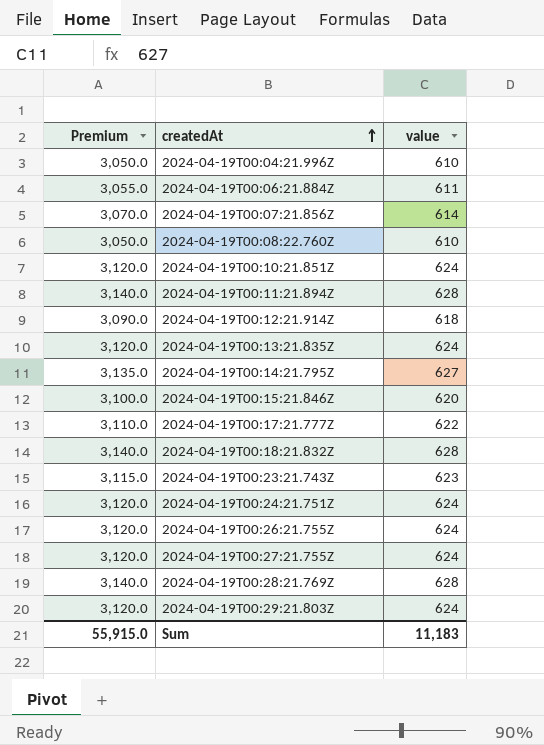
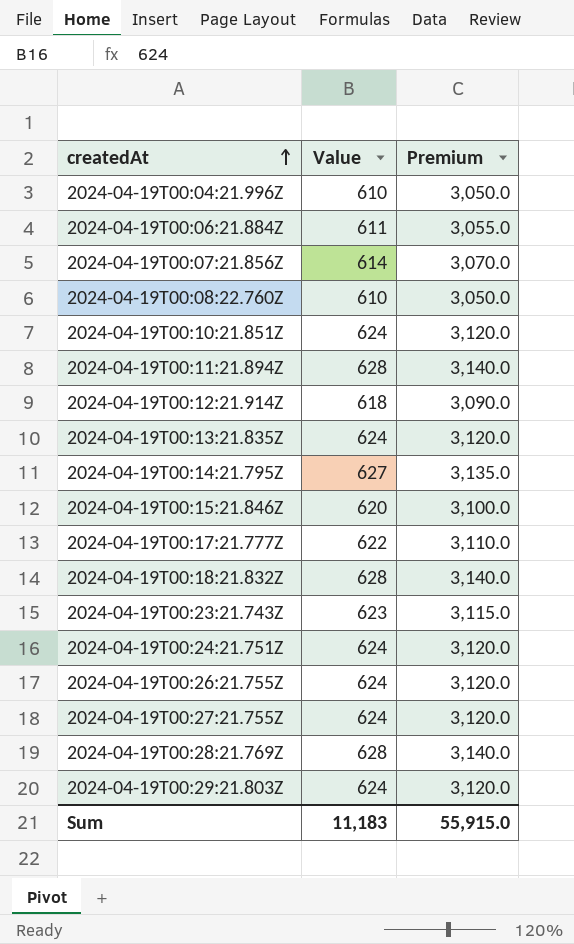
column name: value -> Value
column Premium | position: 1 -> 3

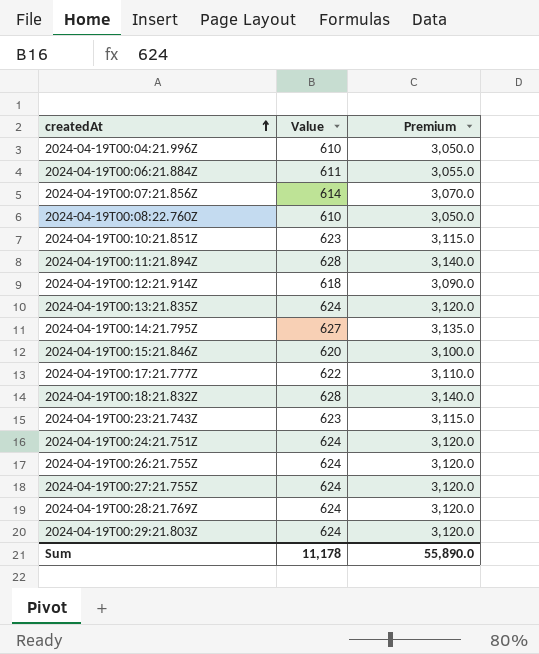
2024-04-19T00:10:21.851Z | Value: 624 -> 623
2024-04-19T00:10:21.851Z | Premium: 3,120.0 -> 3,115.0
2024-04-19T00:28:21.769Z | Value: 628 -> 624
2024-04-19T00:28:21.769Z | Premium: 3,140.0 -> 3,120.0
Sum | Value: 11,183 -> 11,178
Sum | Premium: 55,915.0 -> 55,890.0

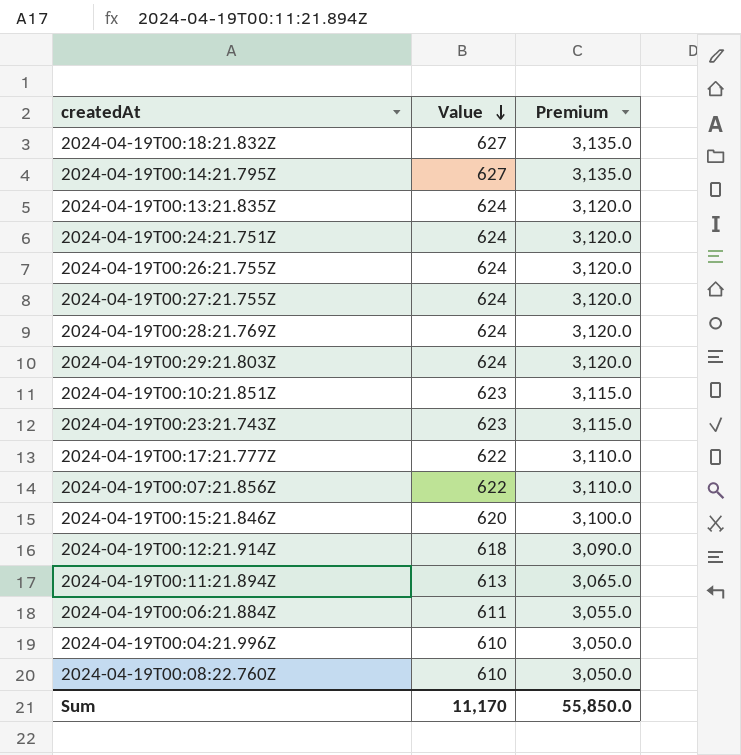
row order: createdAt ascending -> Value descending
2024-04-19T00:18:21.832Z | Value: 628 -> 627
2024-04-19T00:18:21.832Z | Premium: 3,140.0 -> 3,135.0
2024-04-19T00:07:21.856Z | Value: 614 -> 622
2024-04-19T00:07:21.856Z | Premium: 3,070.0 -> 3,110.0
2024-04-19T00:11:21.894Z | Value: 628 -> 613
2024-04-19T00:11:21.894Z | Premium: 3,140.0 -> 3,065.0
Sum | Value: 11,178 -> 11,170
Sum | Premium: 55,890.0 -> 55,850.0

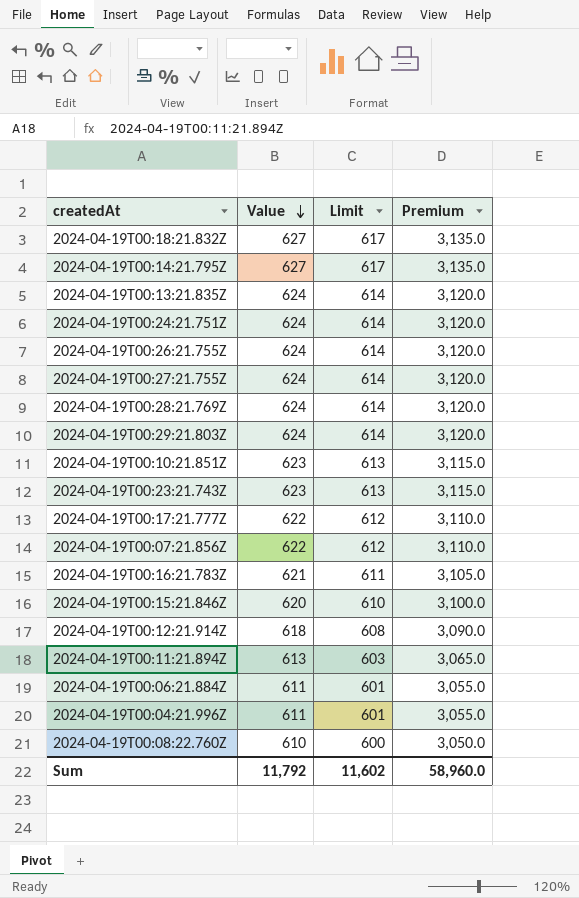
column Limit | formula: none -> [Value] - 10
row 2024-04-19T00:16:21.783Z: none -> 621 | 611 | 3,105.0
2024-04-19T00:04:21.996Z | Value: 610 -> 611
2024-04-19T00:04:21.996Z | Premium: 3,050.0 -> 3,055.0
Sum | Value: 11,170 -> 11,792
Sum | Premium: 55,850.0 -> 58,960.0

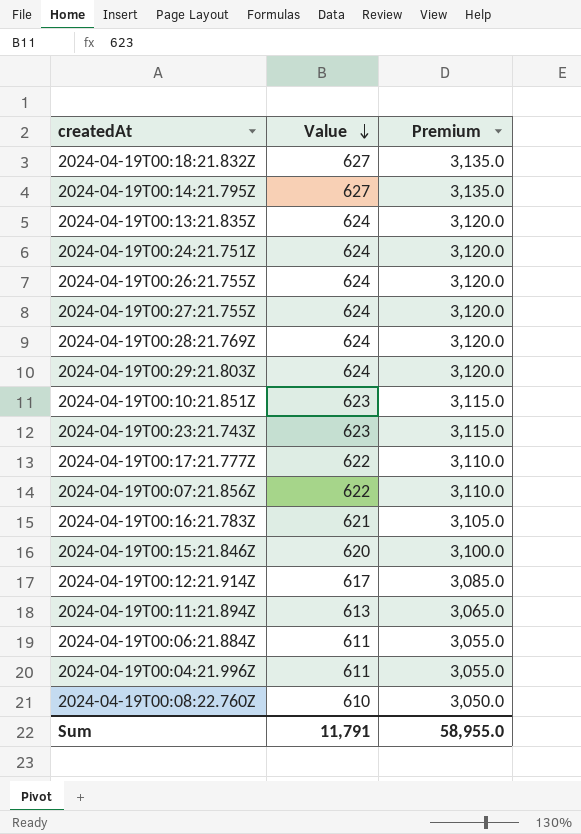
column Limit | formula: [Value] - 10 -> none
2024-04-19T00:12:21.914Z | Value: 618 -> 617
2024-04-19T00:12:21.914Z | Premium: 3,090.0 -> 3,085.0
Sum | Value: 11,792 -> 11,791
Sum | Premium: 58,960.0 -> 58,955.0

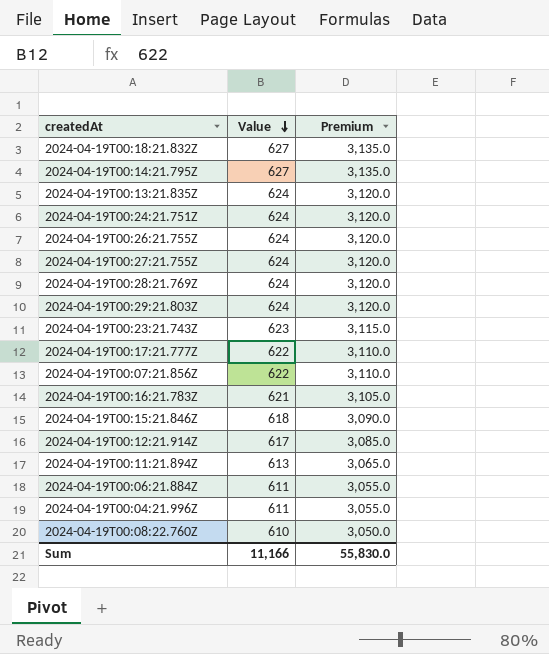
row 2024-04-19T00:10:21.851Z: 623 | 3,115.0 -> none
2024-04-19T00:15:21.846Z | Value: 620 -> 618
2024-04-19T00:15:21.846Z | Premium: 3,100.0 -> 3,090.0
Sum | Value: 11,791 -> 11,166
Sum | Premium: 58,955.0 -> 55,830.0

